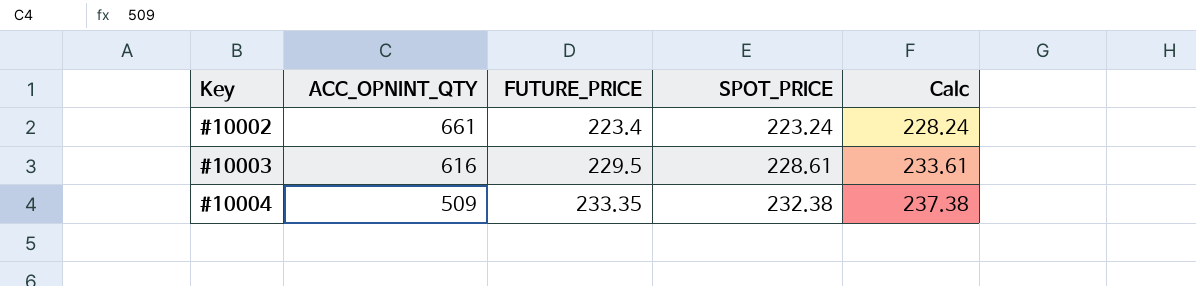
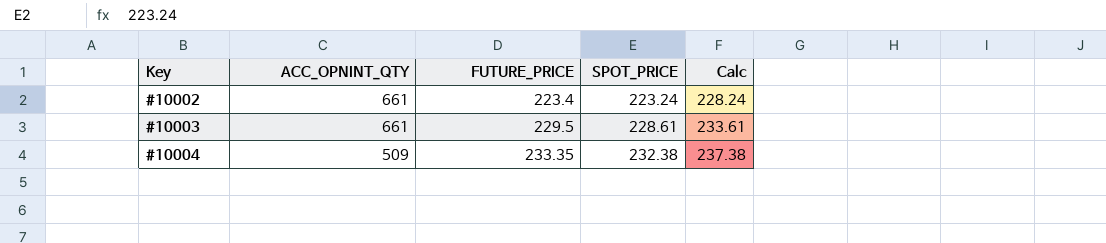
#10003 | ACC_OPNINT_QTY: 616 -> 661

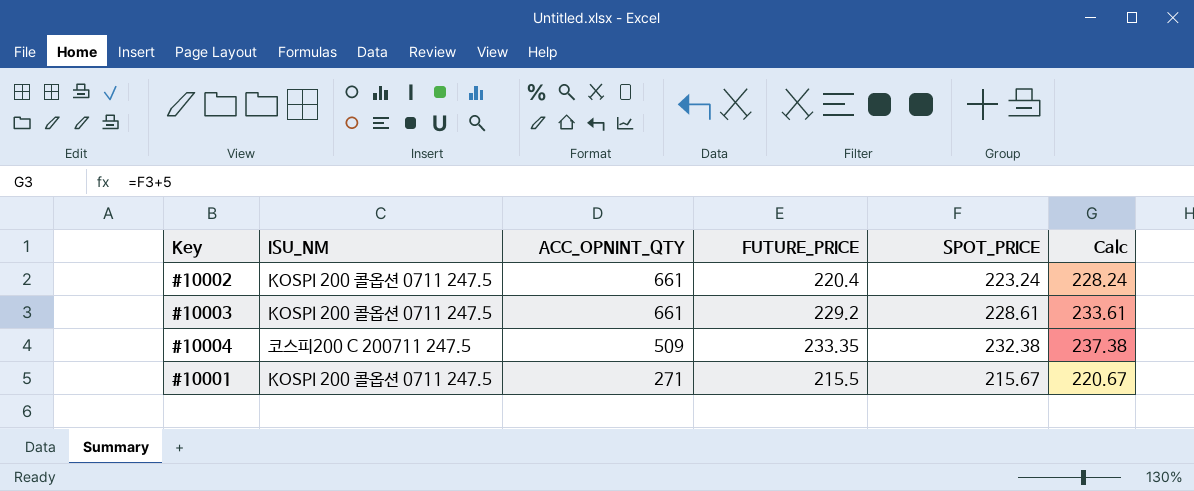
column ISU_NM | position: none -> 2
#10002 | FUTURE_PRICE: 223.4 -> 220.4
#10003 | FUTURE_PRICE: 229.5 -> 229.2
row #10001: none -> KOSPI 200 콜옵션 0711 247.5 | 271 | 215.5 | 215.67 | 220.67

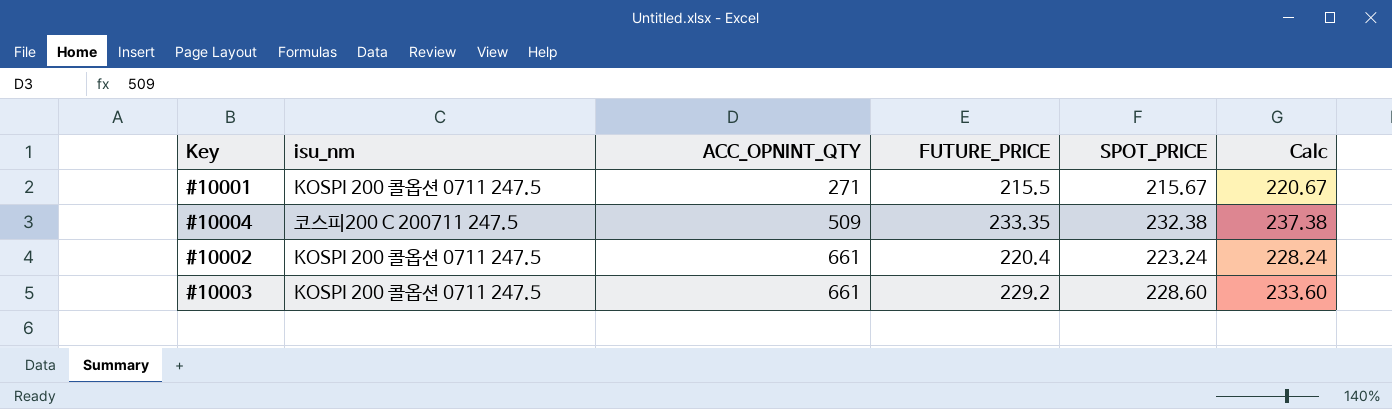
row order: ACC_OPNINT_QTY descending -> ACC_OPNINT_QTY ascending
column name: ISU_NM -> isu_nm
#10003 | SPOT_PRICE: 228.61 -> 228.60
#10003 | Calc: 233.61 -> 233.60

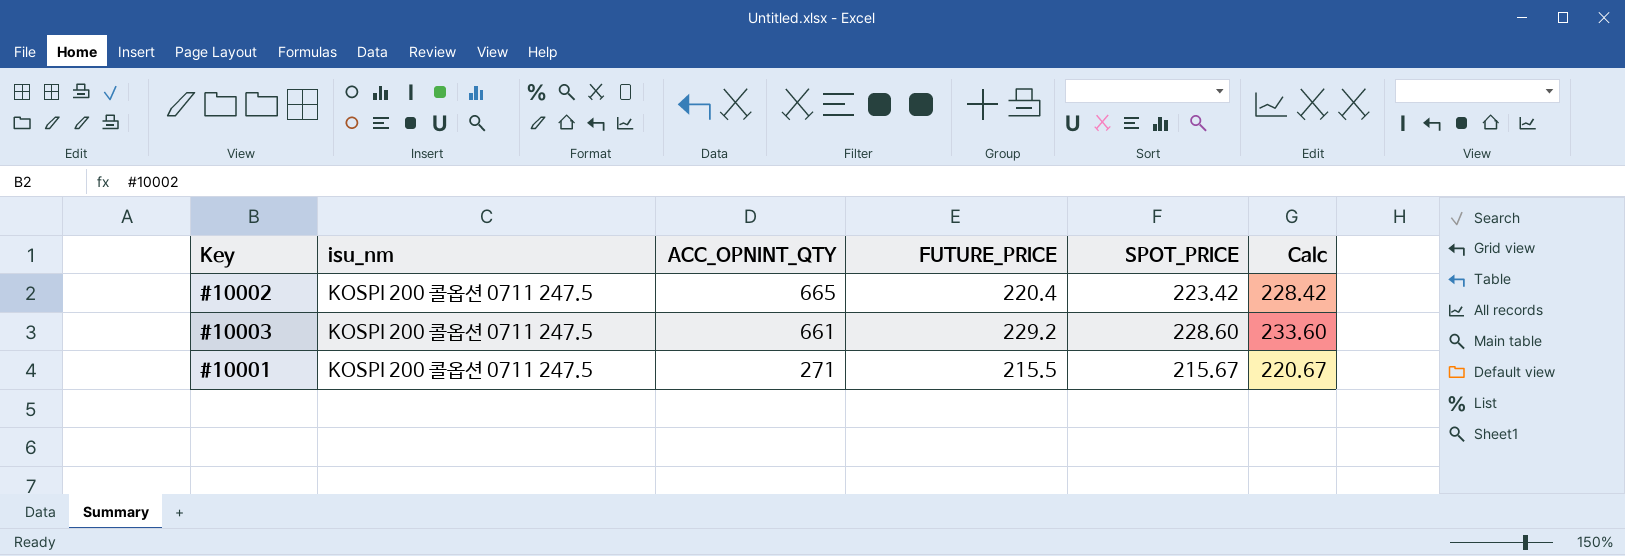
row order: ACC_OPNINT_QTY ascending -> ACC_OPNINT_QTY descending
row #10004: 코스피200 C 200711 247.5 | 509 | 233.35 | 232.38 | 237.38 -> none
#10002 | ACC_OPNINT_QTY: 661 -> 665
#10002 | SPOT_PRICE: 223.24 -> 223.42
#10002 | Calc: 228.24 -> 228.42

